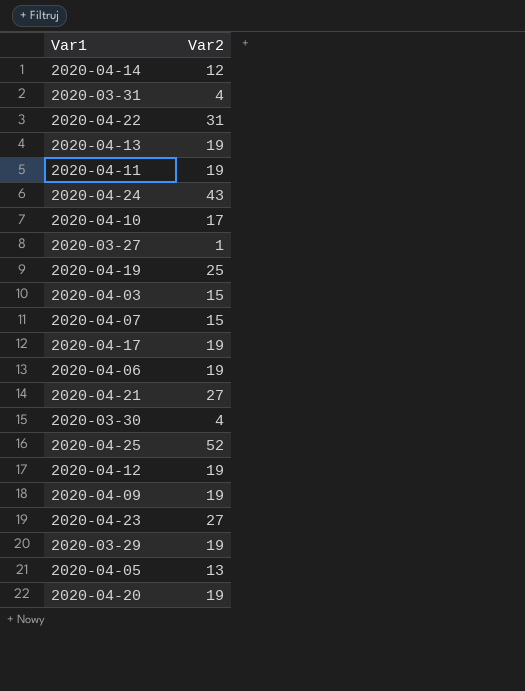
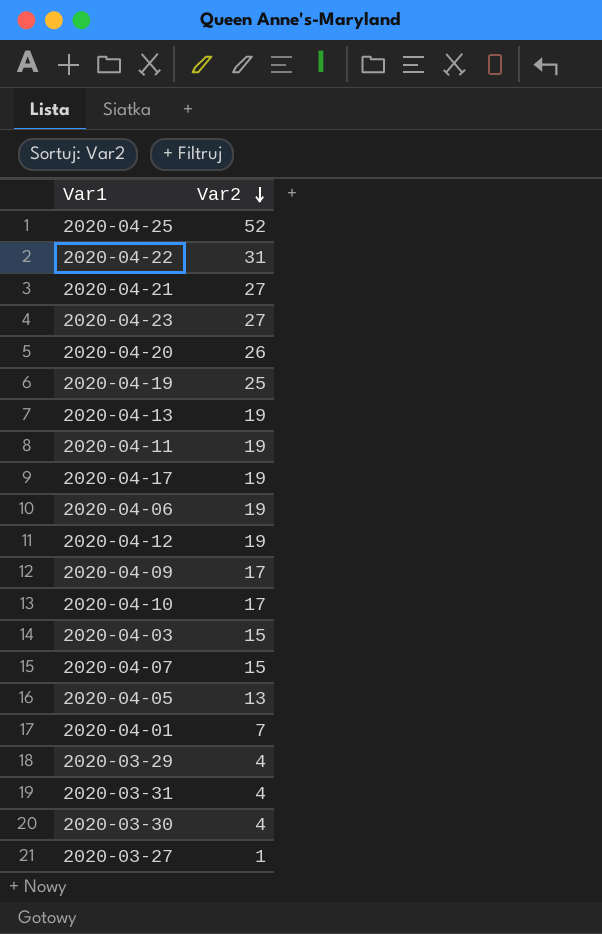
row order: none -> Var2 descending
row 2020-04-14: 12 -> none
row 2020-04-24: 43 -> none
2020-04-20 | Var2: 19 -> 26
2020-04-09 | Var2: 19 -> 17
row 2020-04-01: none -> 7
2020-03-29 | Var2: 19 -> 4

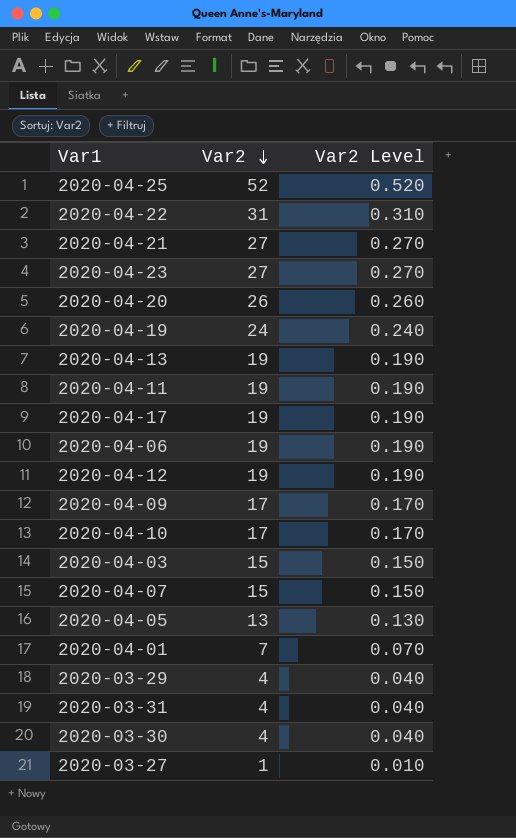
column Var2 Level | formula: none -> [Var2] * 0.01
2020-04-19 | Var2: 25 -> 24

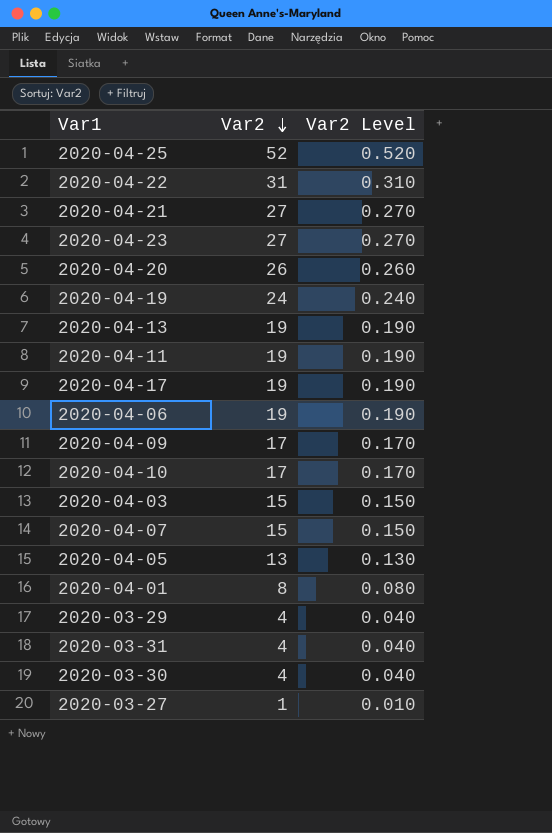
row 2020-04-12: 19 | 0.190 -> none
2020-04-01 | Var2: 7 -> 8
2020-04-01 | Var2 Level: 0.070 -> 0.080

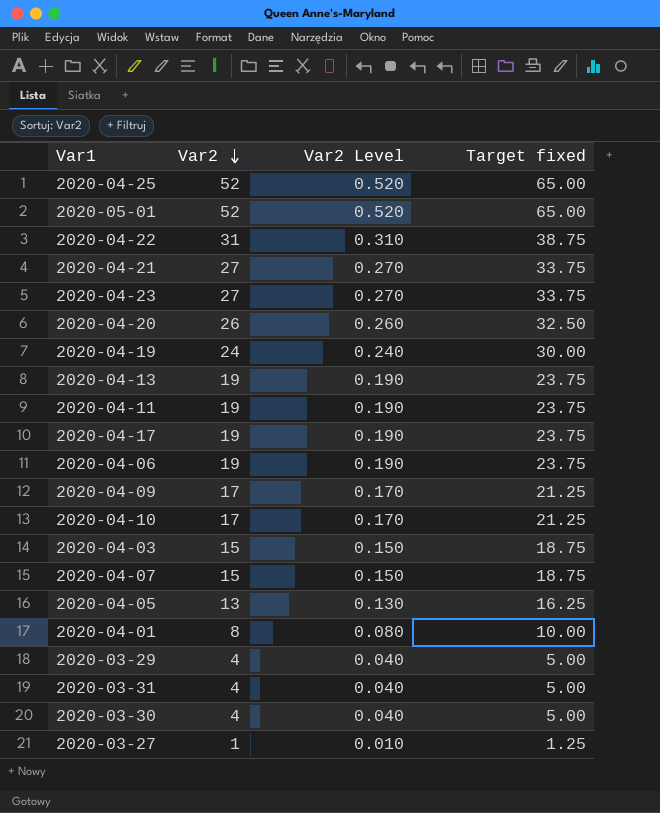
column Target fixed | formula: none -> [Var2] * 1.25
row 2020-05-01: none -> 52 | 0.520 | 65.00

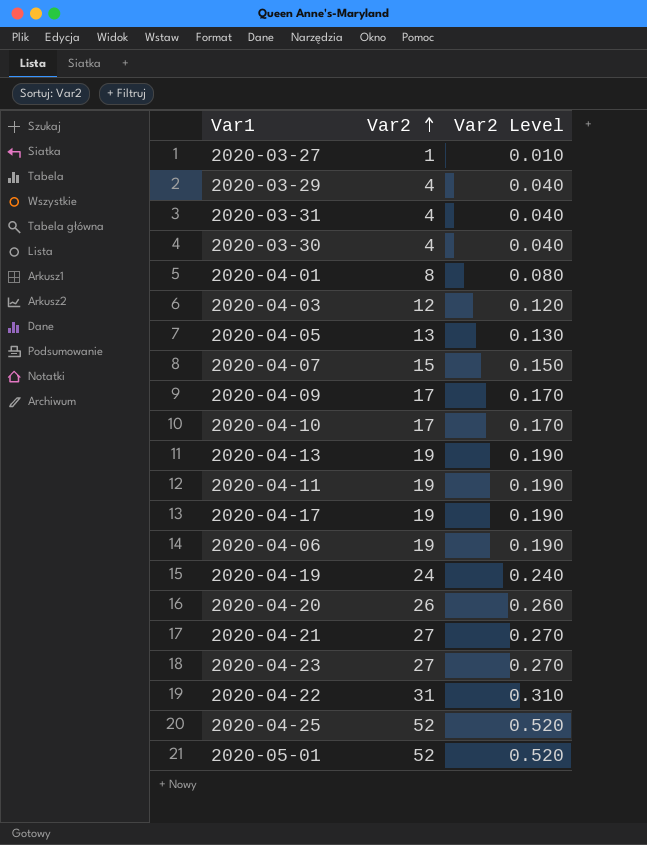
row order: Var2 descending -> Var2 ascending
column Target fixed | formula: [Var2] * 1.25 -> none
2020-04-03 | Var2: 15 -> 12
2020-04-03 | Var2 Level: 0.150 -> 0.120

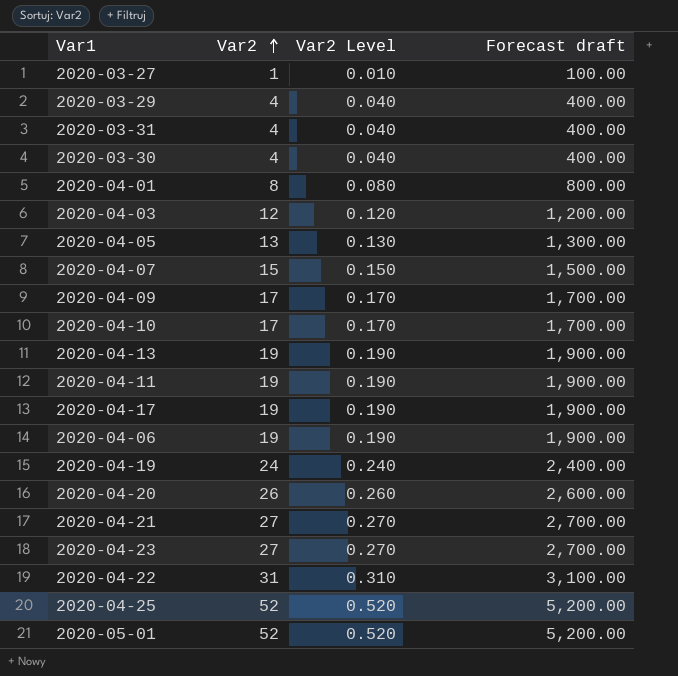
column Forecast draft | formula: none -> [Var2] * 100

